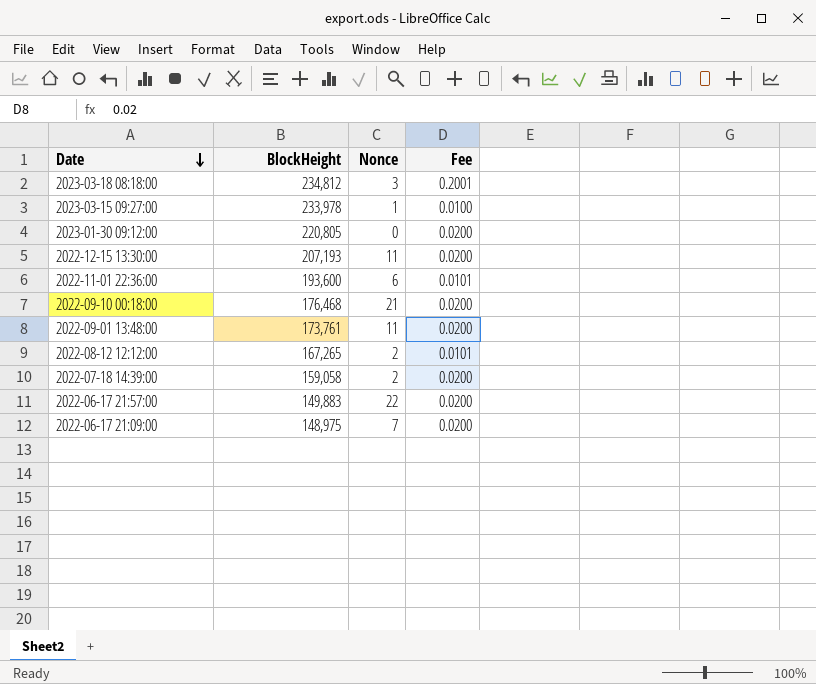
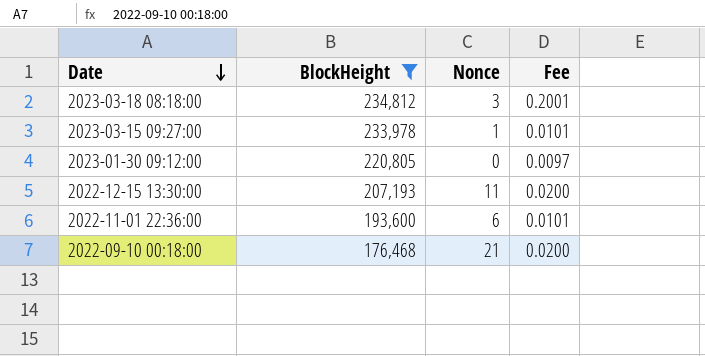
filter: none -> BlockHeight >= 176,468
2023-03-15 09:27:00 | Fee: 0.0100 -> 0.0101
2023-01-30 09:12:00 | Fee: 0.0200 -> 0.0097

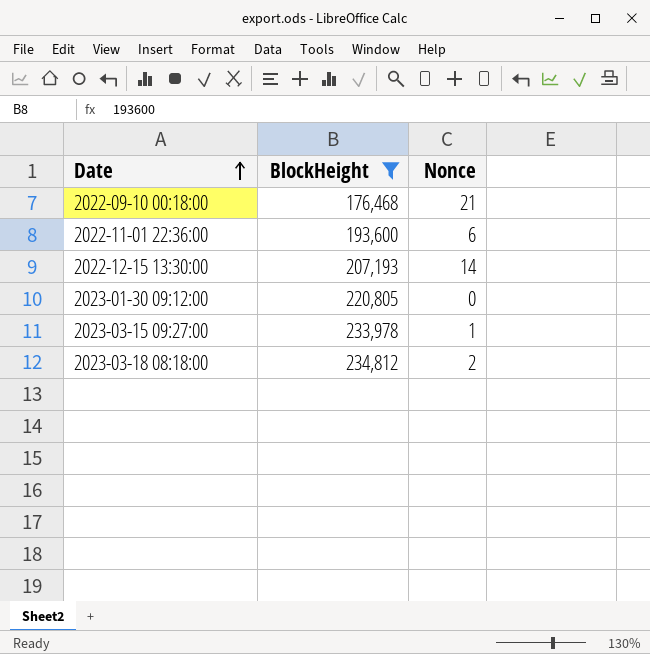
row order: Date descending -> Date ascending
column Fee | position: 4 -> none
2022-12-15 13:30:00 | Nonce: 11 -> 14
2023-03-18 08:18:00 | Nonce: 3 -> 2

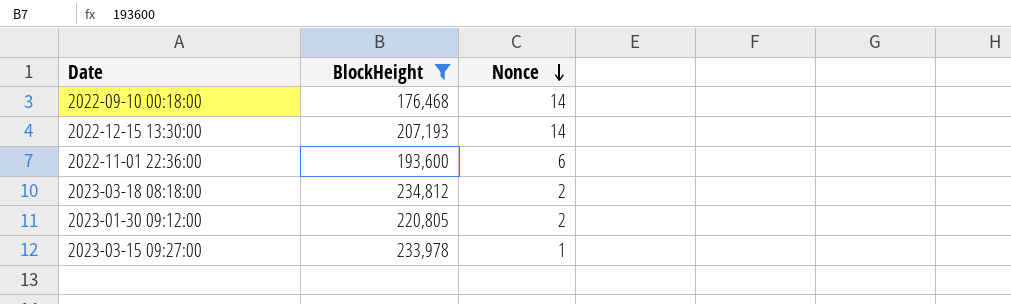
row order: Date ascending -> Nonce descending
2022-09-10 00:18:00 | Nonce: 21 -> 14
2023-01-30 09:12:00 | Nonce: 0 -> 2

